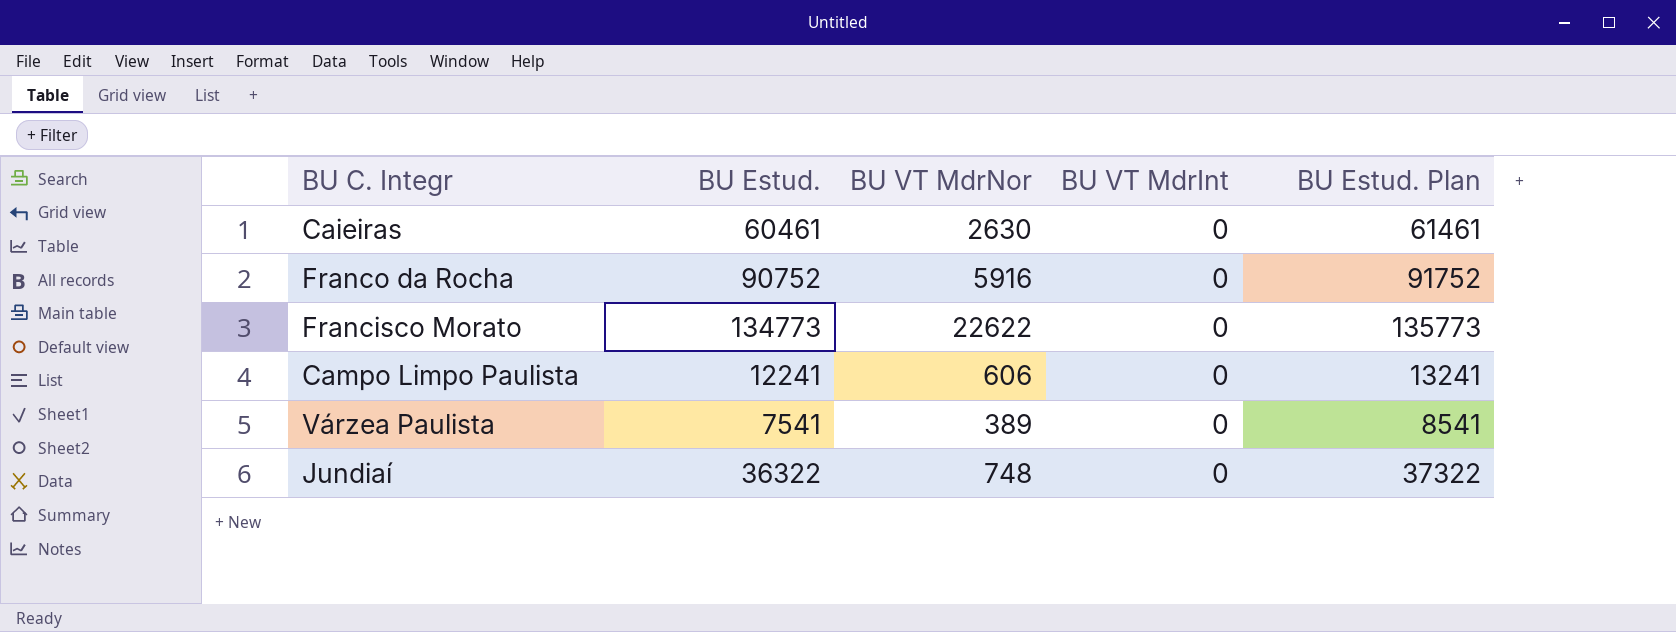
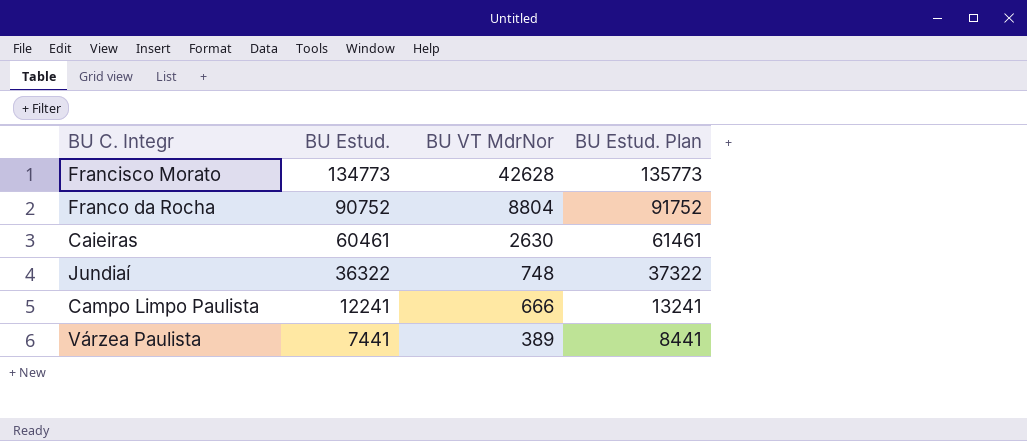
row order: none -> BU Estud. descending
column BU VT MdrInt | position: 4 -> none
Francisco Morato | BU VT MdrNor: 22622 -> 42628
Franco da Rocha | BU VT MdrNor: 5916 -> 8804
Campo Limpo Paulista | BU VT MdrNor: 606 -> 666
Várzea Paulista | BU Estud.: 7541 -> 7441
Várzea Paulista | BU Estud. Plan: 8541 -> 8441

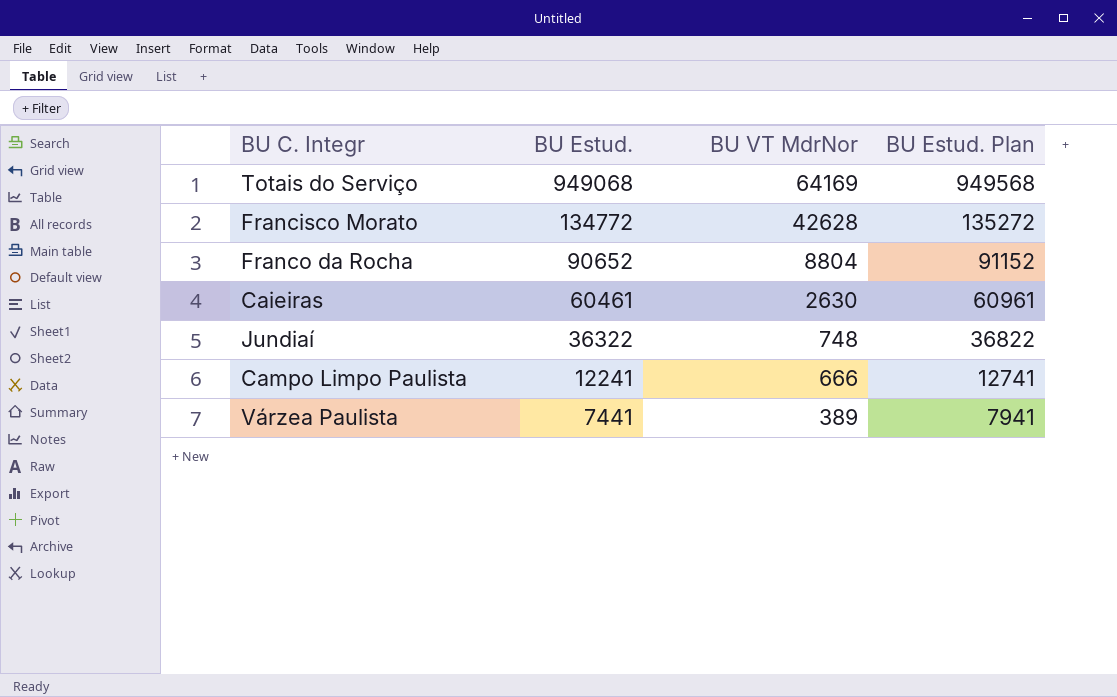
column BU Estud. Plan | formula: [BU Estud.] + 1000 -> [BU Estud.] + 500
row Totais do Serviço: none -> 949068 | 64169 | 949568
Francisco Morato | BU Estud.: 134773 -> 134772
Franco da Rocha | BU Estud.: 90752 -> 90652

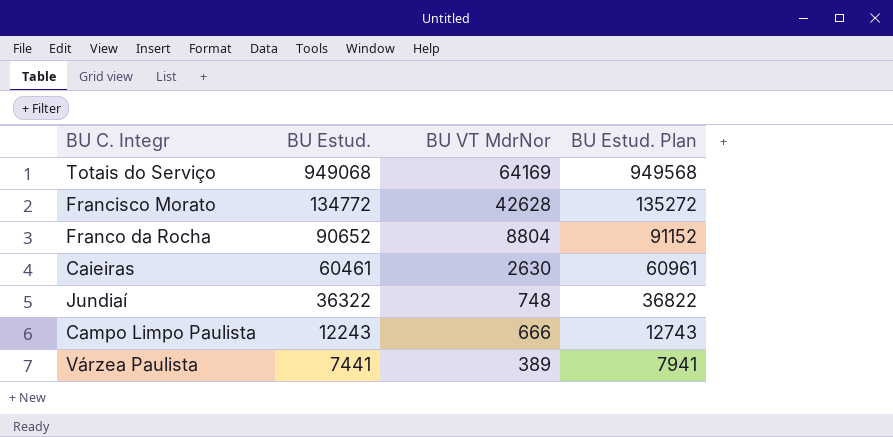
Campo Limpo Paulista | BU Estud.: 12241 -> 12243
Campo Limpo Paulista | BU Estud. Plan: 12741 -> 12743

